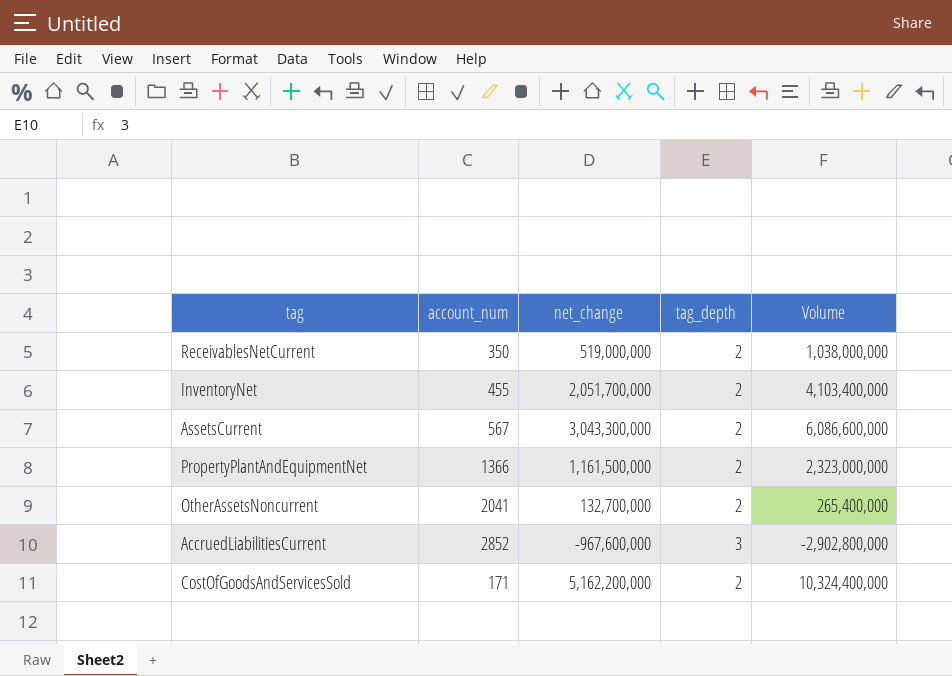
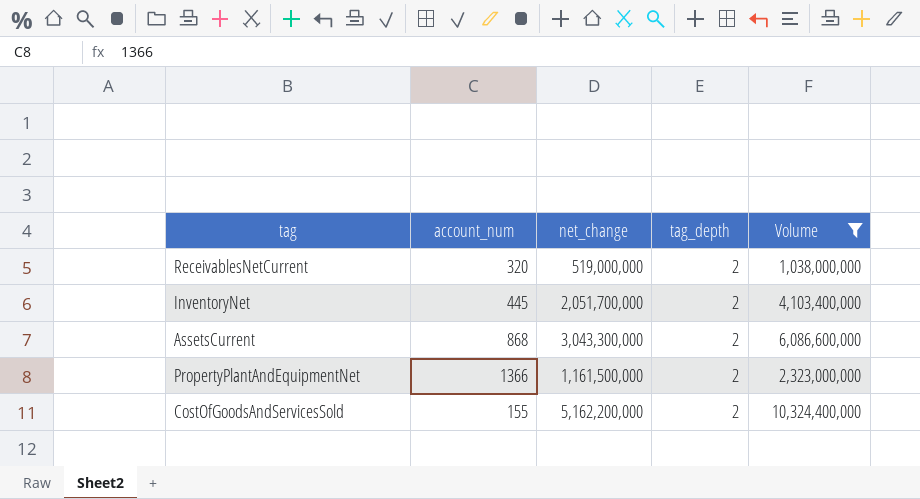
filter: none -> Volume >= 1,038,000,000
ReceivablesNetCurrent | account_num: 350 -> 320
InventoryNet | account_num: 455 -> 445
AssetsCurrent | account_num: 567 -> 868
CostOfGoodsAndServicesSold | account_num: 171 -> 155

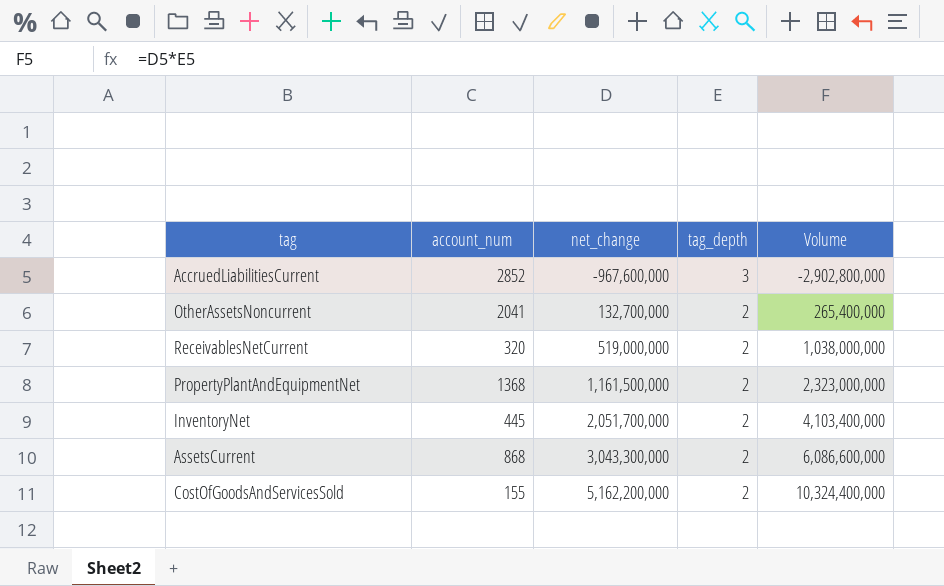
filter: Volume >= 1,038,000,000 -> none
row order: none -> net_change ascending
PropertyPlantAndEquipmentNet | account_num: 1366 -> 1368

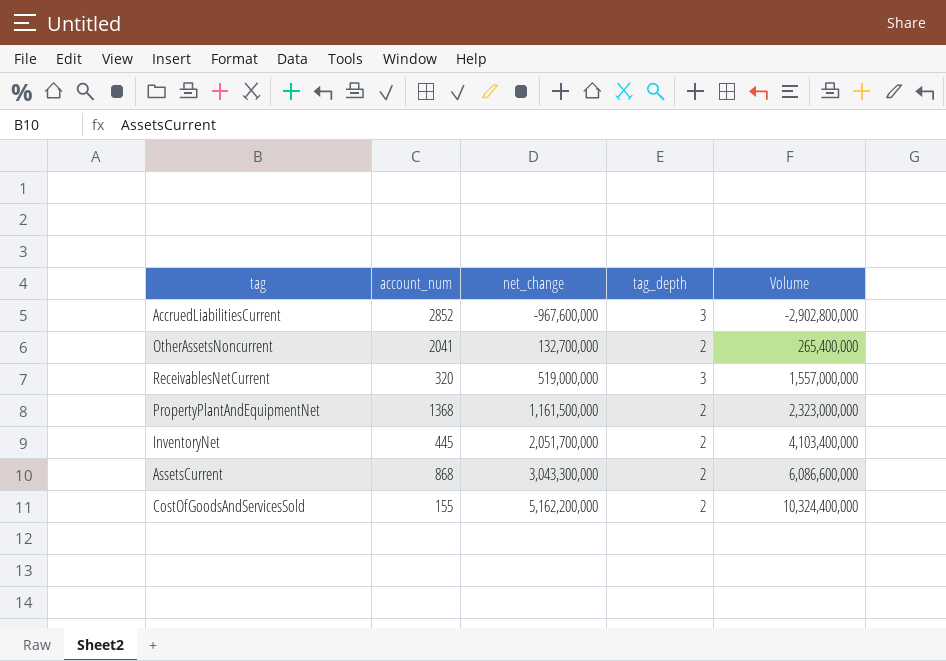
ReceivablesNetCurrent | tag_depth: 2 -> 3
ReceivablesNetCurrent | Volume: 1,038,000,000 -> 1,557,000,000

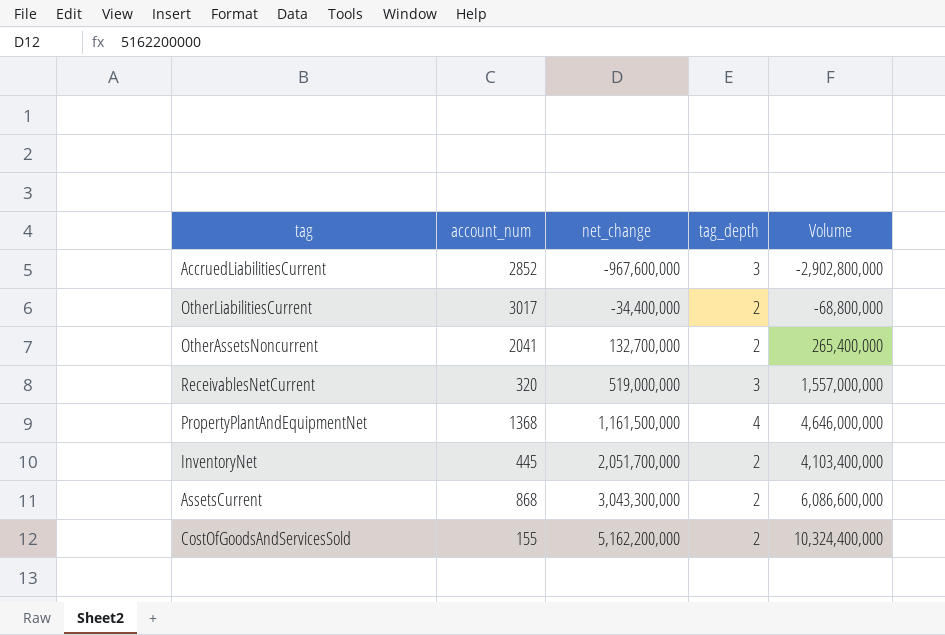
row OtherLiabilitiesCurrent: none -> 3017 | -34,400,000 | 2 | -68,800,000
PropertyPlantAndEquipmentNet | tag_depth: 2 -> 4
PropertyPlantAndEquipmentNet | Volume: 2,323,000,000 -> 4,646,000,000

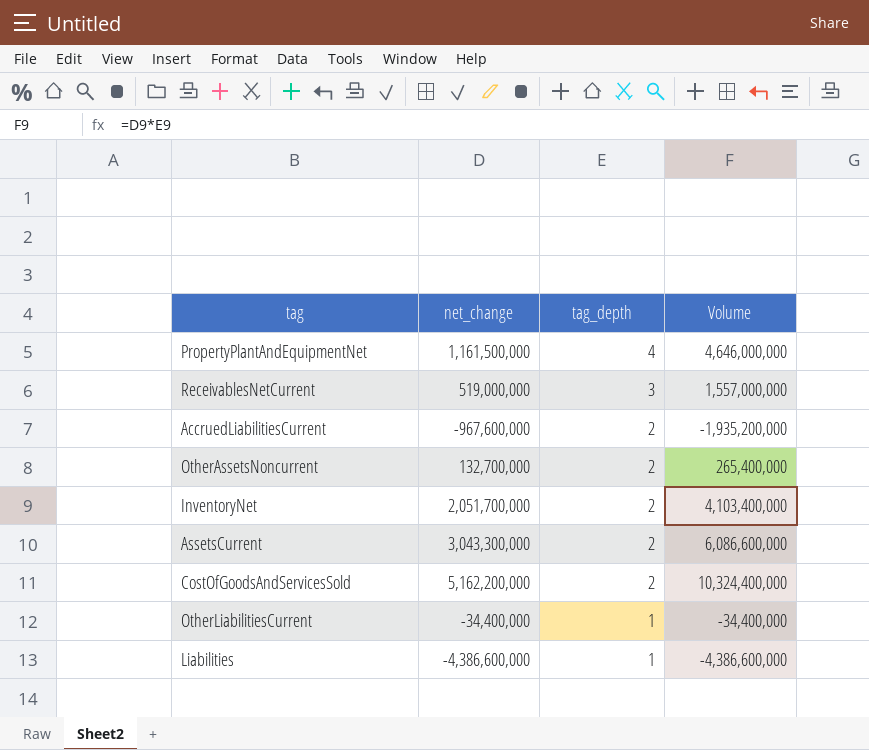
row order: net_change ascending -> tag_depth descending
column account_num | position: 2 -> none
AccruedLiabilitiesCurrent | tag_depth: 3 -> 2
AccruedLiabilitiesCurrent | Volume: -2,902,800,000 -> -1,935,200,000
OtherLiabilitiesCurrent | tag_depth: 2 -> 1
OtherLiabilitiesCurrent | Volume: -68,800,000 -> -34,400,000
row Liabilities: none -> -4,386,600,000 | 1 | -4,386,600,000

